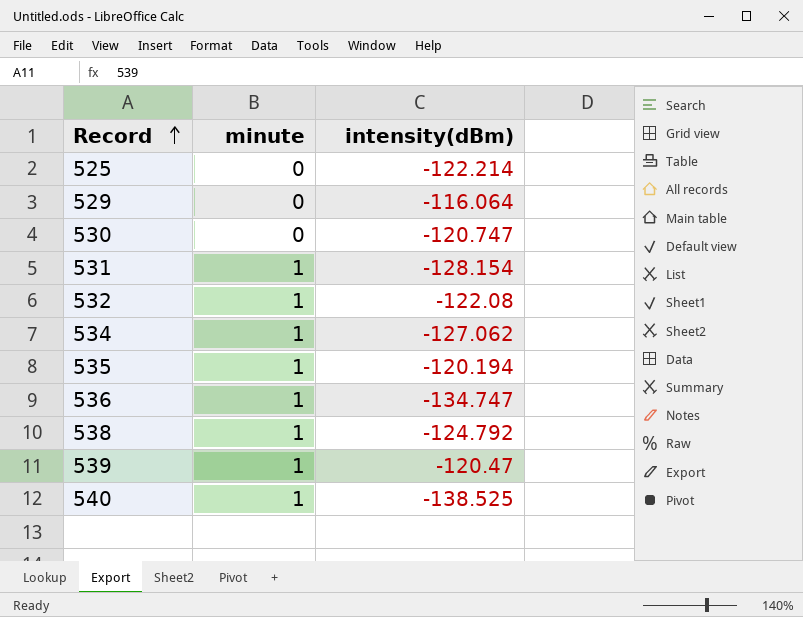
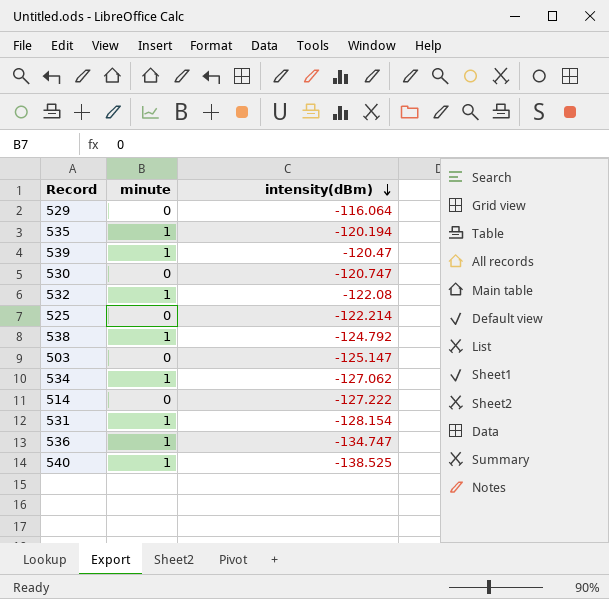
row order: Record ascending -> intensity(dBm) descending
row 503: none -> 0 | -125.147
row 514: none -> 0 | -127.222

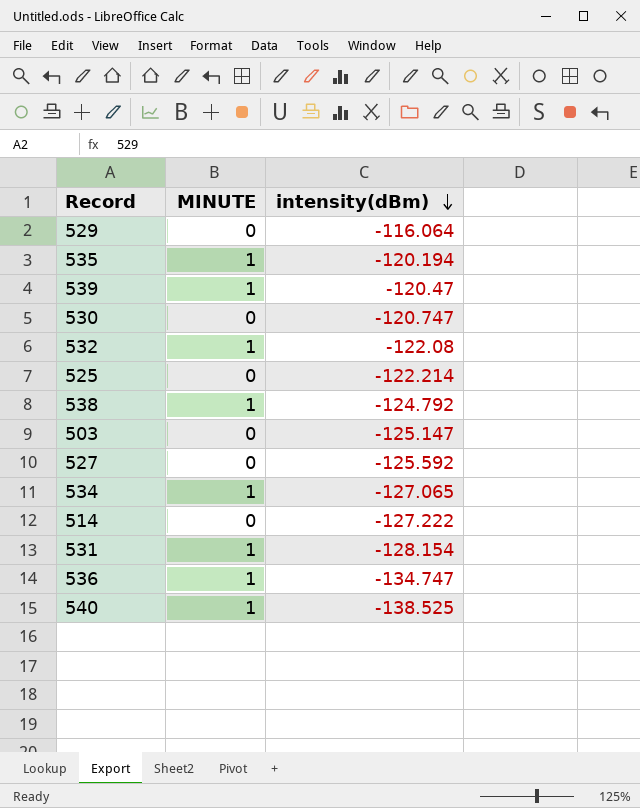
column name: minute -> MINUTE
row 527: none -> 0 | -125.592
534 | intensity(dBm): -127.062 -> -127.065

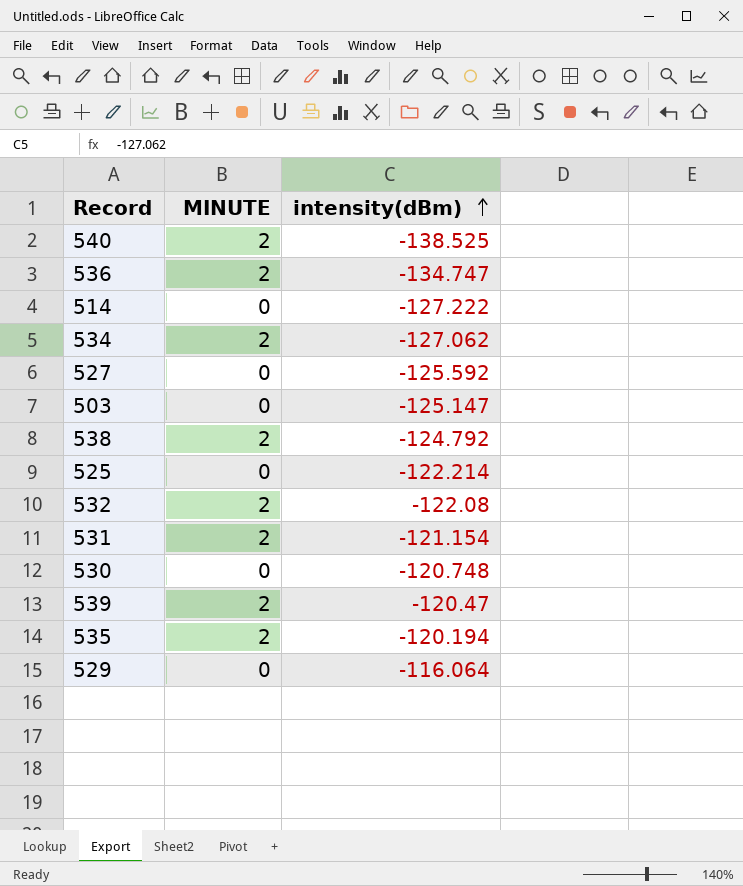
row order: intensity(dBm) descending -> intensity(dBm) ascending
540 | MINUTE: 1 -> 2
536 | MINUTE: 1 -> 2
534 | MINUTE: 1 -> 2
534 | intensity(dBm): -127.065 -> -127.062
538 | MINUTE: 1 -> 2
532 | MINUTE: 1 -> 2
531 | MINUTE: 1 -> 2
531 | intensity(dBm): -128.154 -> -121.154
530 | intensity(dBm): -120.747 -> -120.748
539 | MINUTE: 1 -> 2
535 | MINUTE: 1 -> 2

